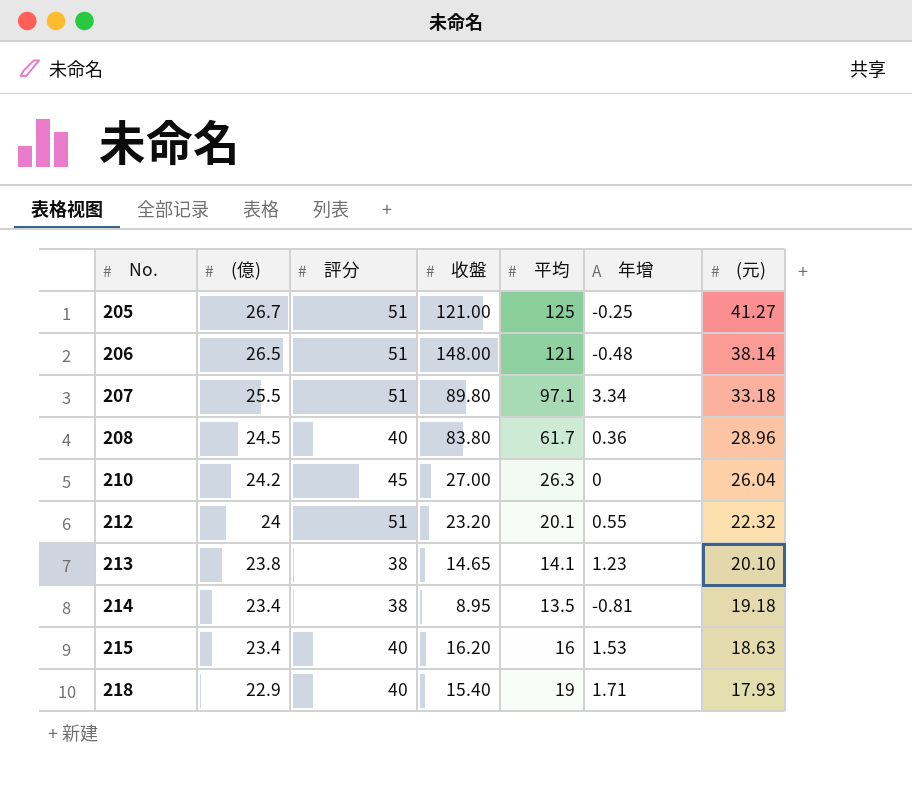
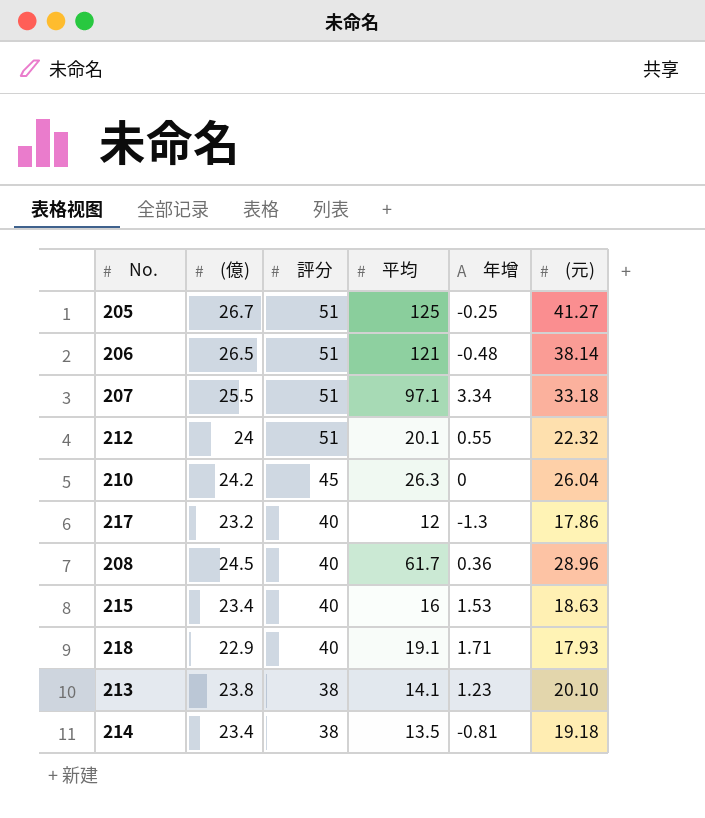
row order: No. ascending -> 評分 descending
column 收盤 | position: 4 -> none
row 217: none -> 23.2 | 40 | 12 | -1.3 | 17.86
218 | 平均: 19 -> 19.1

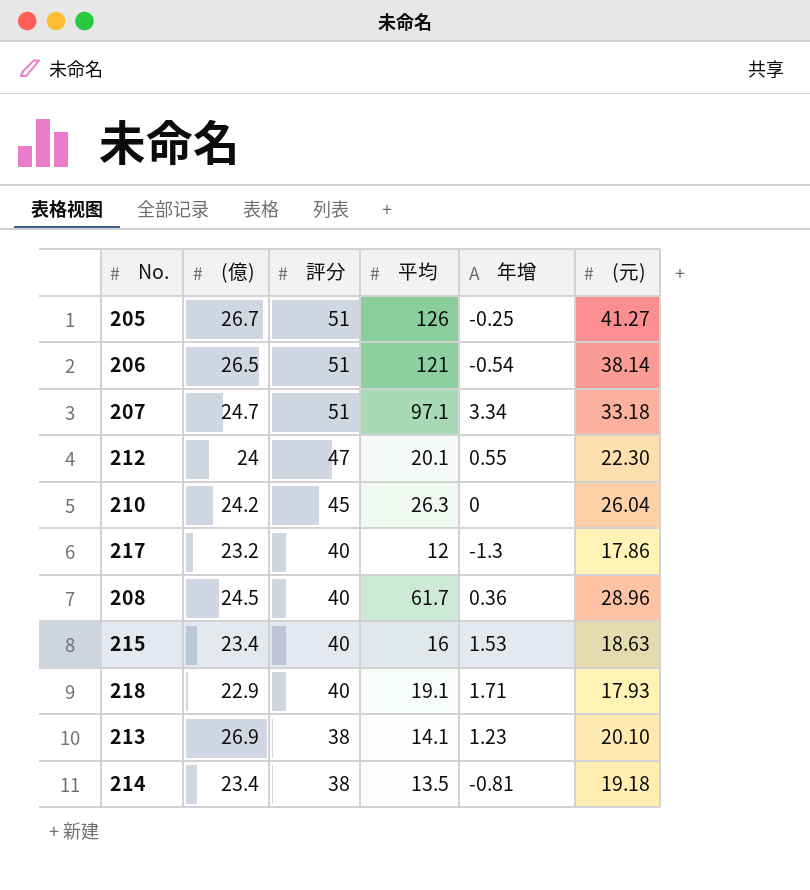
205 | 平均: 125 -> 126
206 | 年增: -0.48 -> -0.54
207 | (億): 25.5 -> 24.7
212 | 評分: 51 -> 47
212 | (元): 22.32 -> 22.30
213 | (億): 23.8 -> 26.9

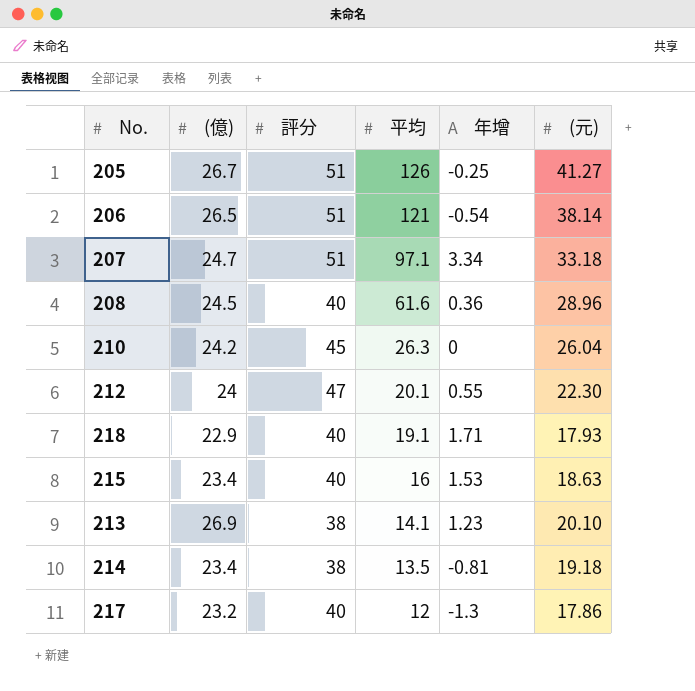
row order: 評分 descending -> 平均 descending
208 | 平均: 61.7 -> 61.6

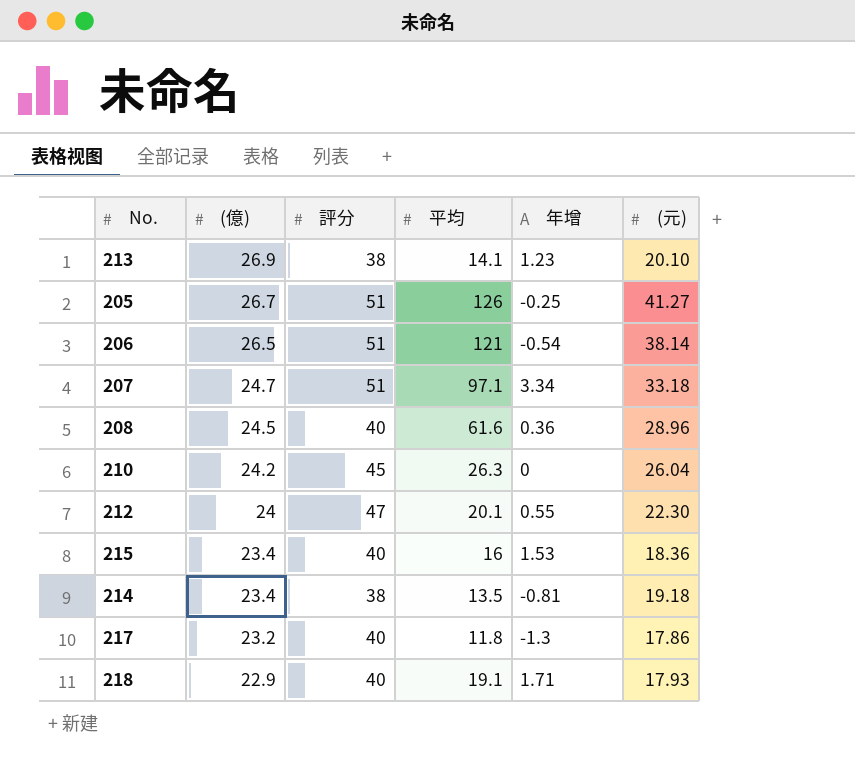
row order: 平均 descending -> (億) descending
215 | (元): 18.63 -> 18.36
217 | 平均: 12 -> 11.8

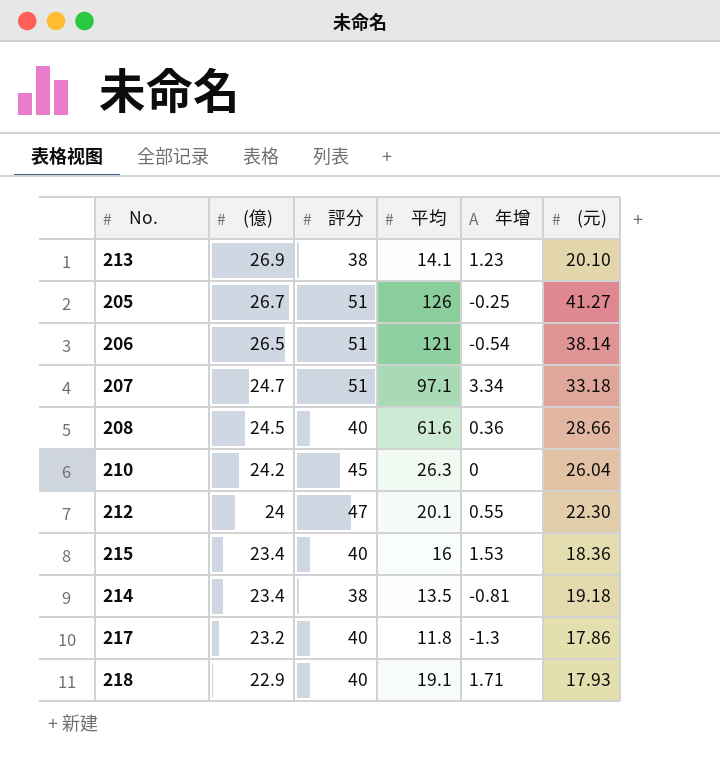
208 | (元): 28.96 -> 28.66

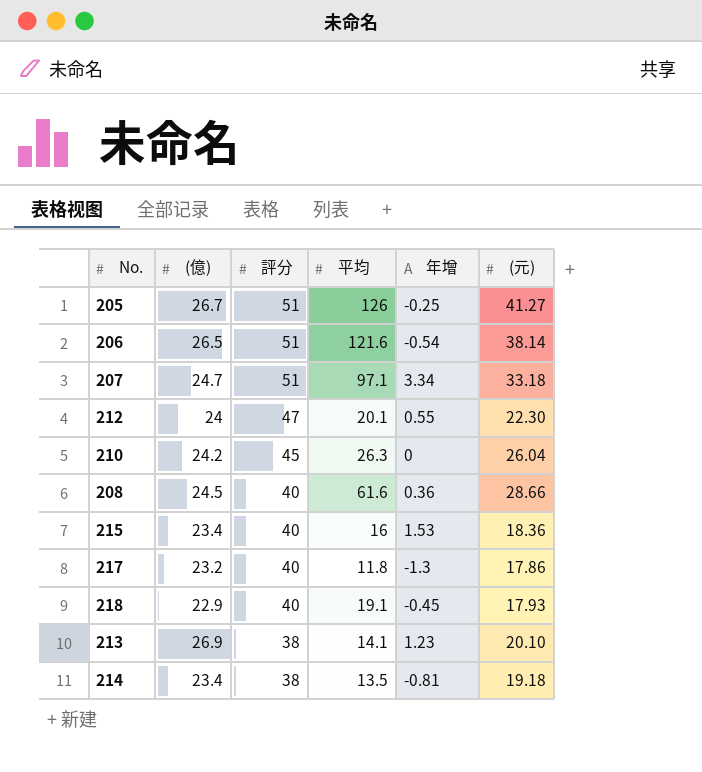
row order: (億) descending -> 評分 descending
206 | 平均: 121 -> 121.6
218 | 年增: 1.71 -> -0.45

